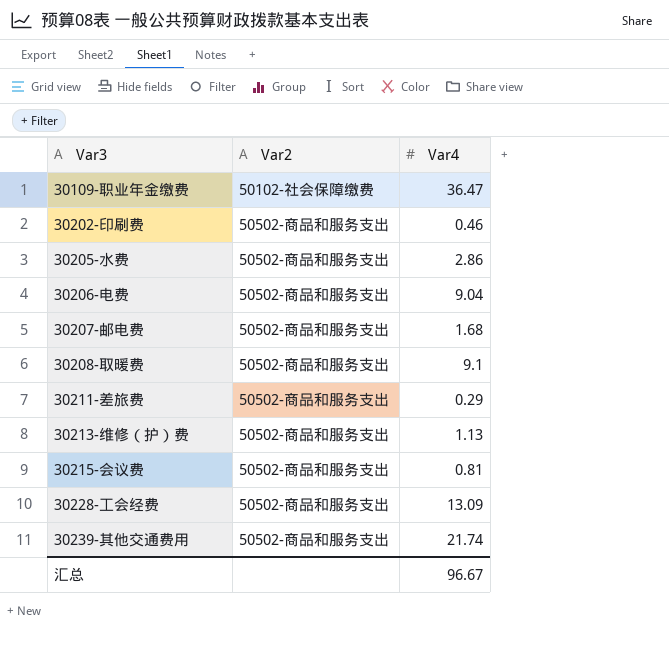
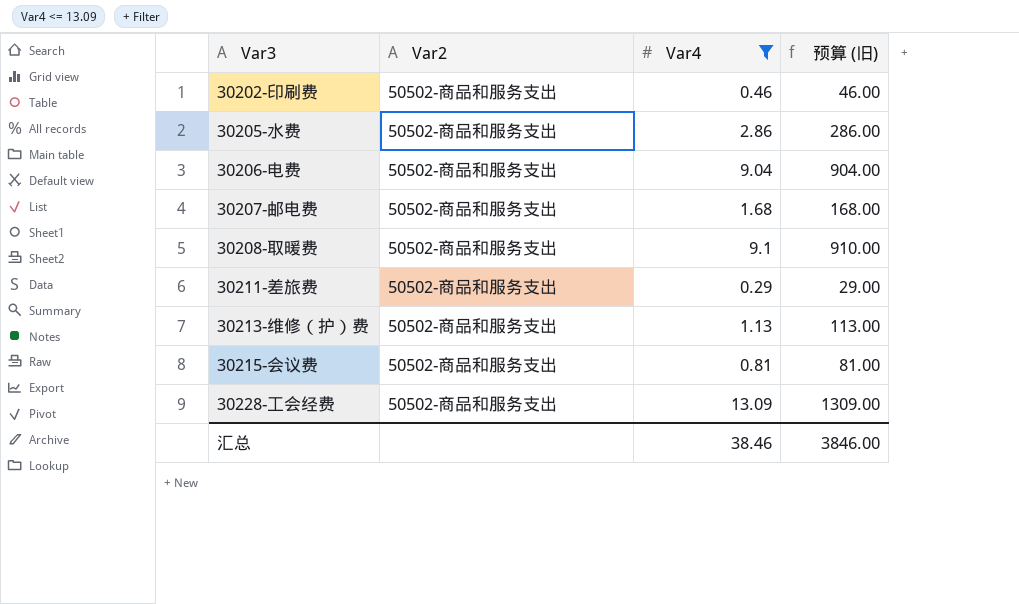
filter: none -> Var4 <= 13.09
column 预算 (旧) | formula: none -> [Var4] * 100
汇总 | Var4: 96.67 -> 38.46

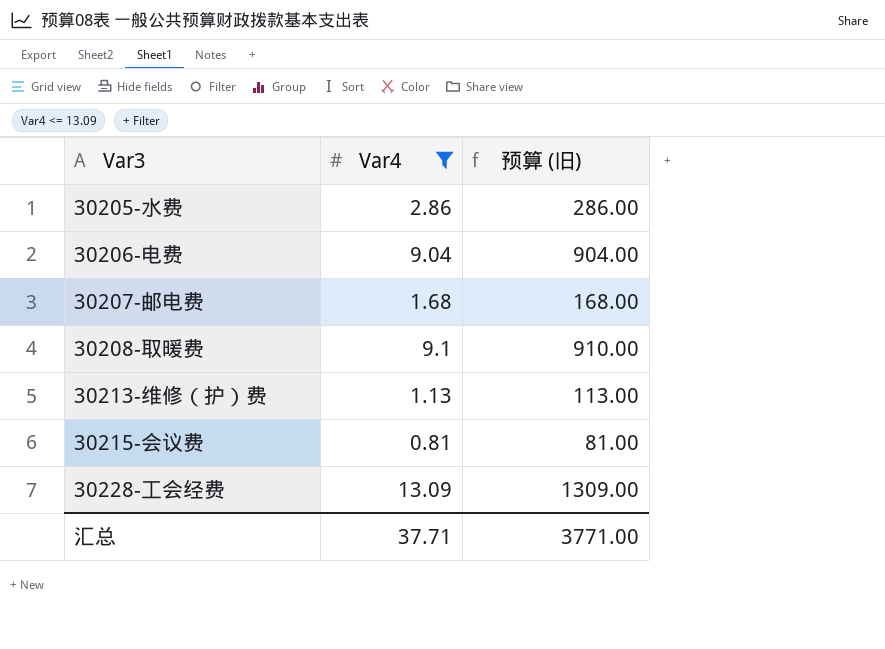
column Var2 | position: 2 -> none
row 30202-印刷费: 50502-商品和服务支出 | 0.46 | 46.00 -> none
row 30211-差旅费: 50502-商品和服务支出 | 0.29 | 29.00 -> none
汇总 | Var4: 38.46 -> 37.71
汇总 | 预算 (旧): 3846.00 -> 3771.00

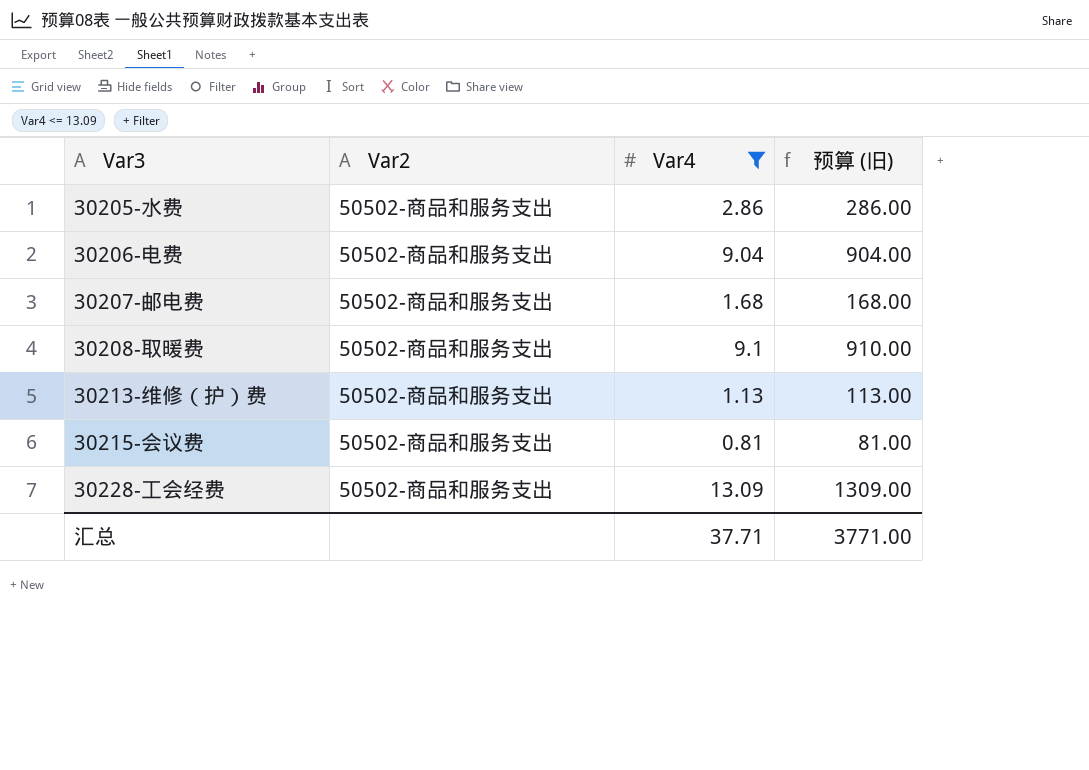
column Var2 | position: none -> 2

